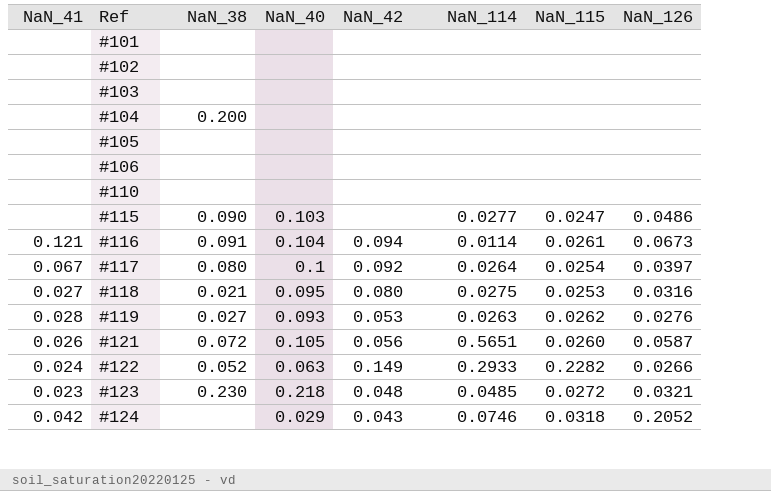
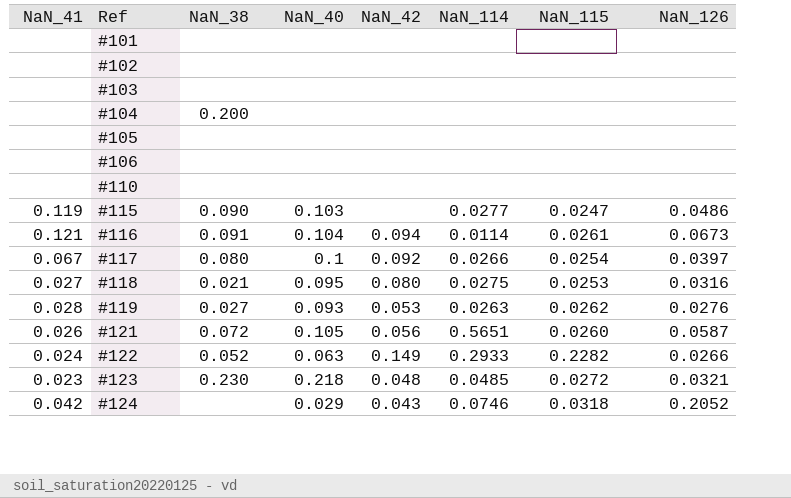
#115 | NaN_41: none -> 0.119
#117 | NaN_114: 0.0264 -> 0.0266

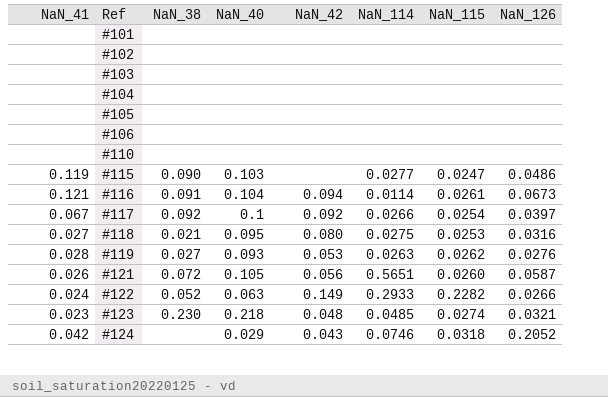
#104 | NaN_38: 0.200 -> none
#117 | NaN_38: 0.080 -> 0.092
#123 | NaN_115: 0.0272 -> 0.0274

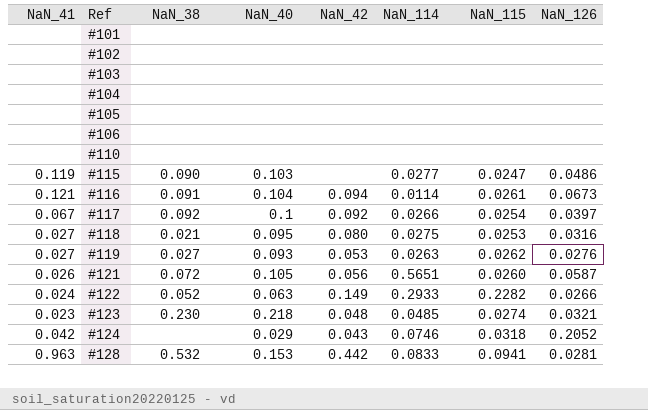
#119 | NaN_41: 0.028 -> 0.027
row #128: none -> 0.963 | 0.532 | 0.153 | 0.442 | 0.0833 | 0.0941 | 0.0281

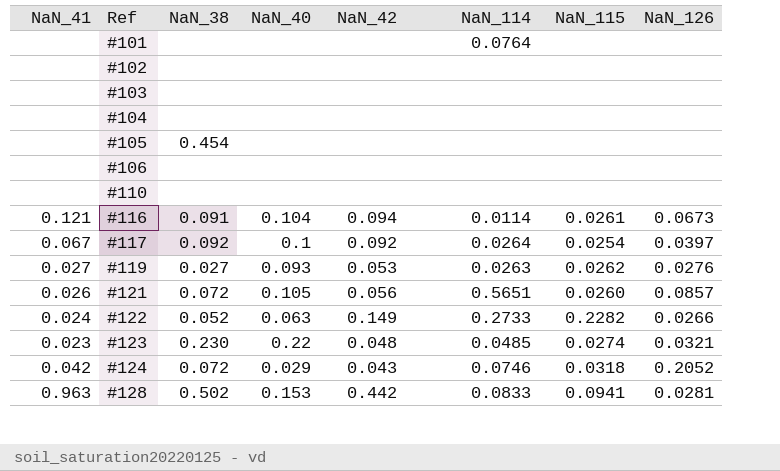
row #115: 0.119 | 0.090 | 0.103 | none | 0.0277 | 0.0247 | 0.0486 -> none
row #118: 0.027 | 0.021 | 0.095 | 0.080 | 0.0275 | 0.0253 | 0.0316 -> none
#101 | NaN_114: none -> 0.0764
#105 | NaN_38: none -> 0.454
#117 | NaN_114: 0.0266 -> 0.0264
#121 | NaN_126: 0.0587 -> 0.0857
#122 | NaN_114: 0.2933 -> 0.2733
#123 | NaN_40: 0.218 -> 0.22
#124 | NaN_38: none -> 0.072
#128 | NaN_38: 0.532 -> 0.502

